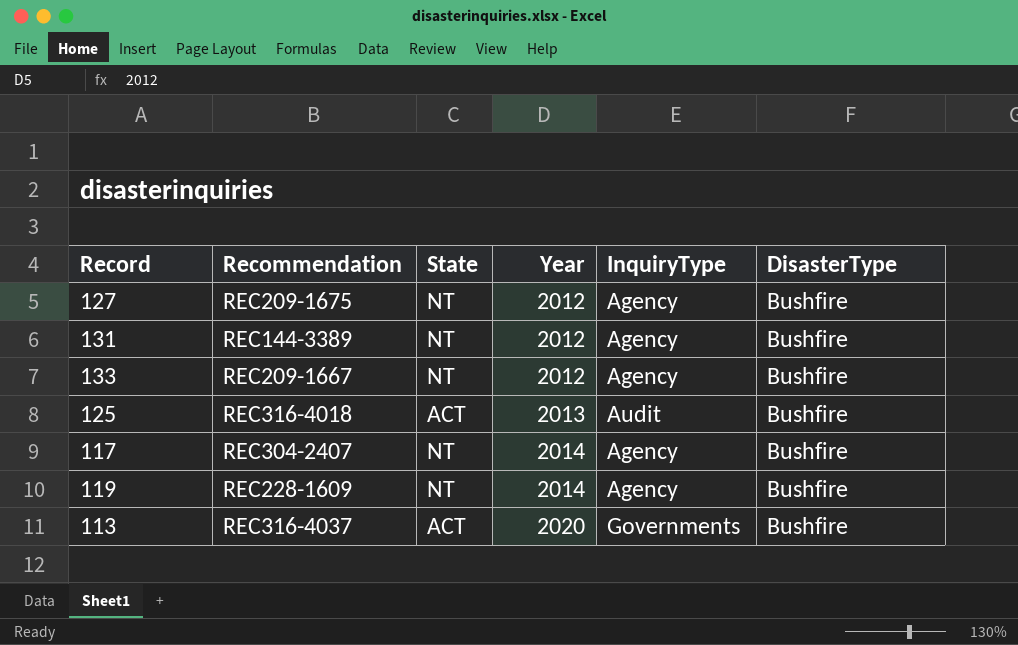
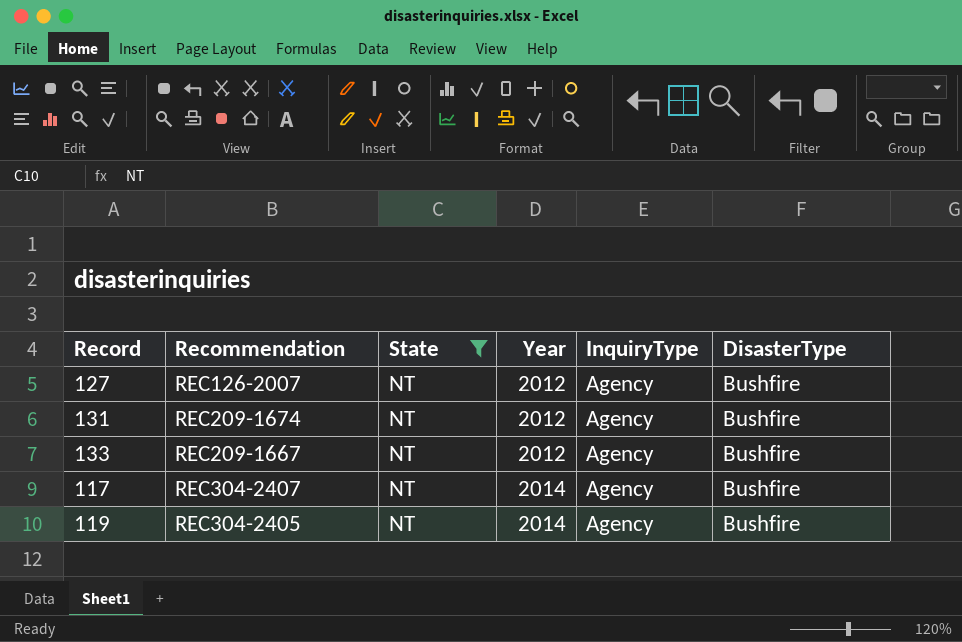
filter: none -> State = NT
127 | Recommendation: REC209-1675 -> REC126-2007
131 | Recommendation: REC144-3389 -> REC209-1674
119 | Recommendation: REC228-1609 -> REC304-2405

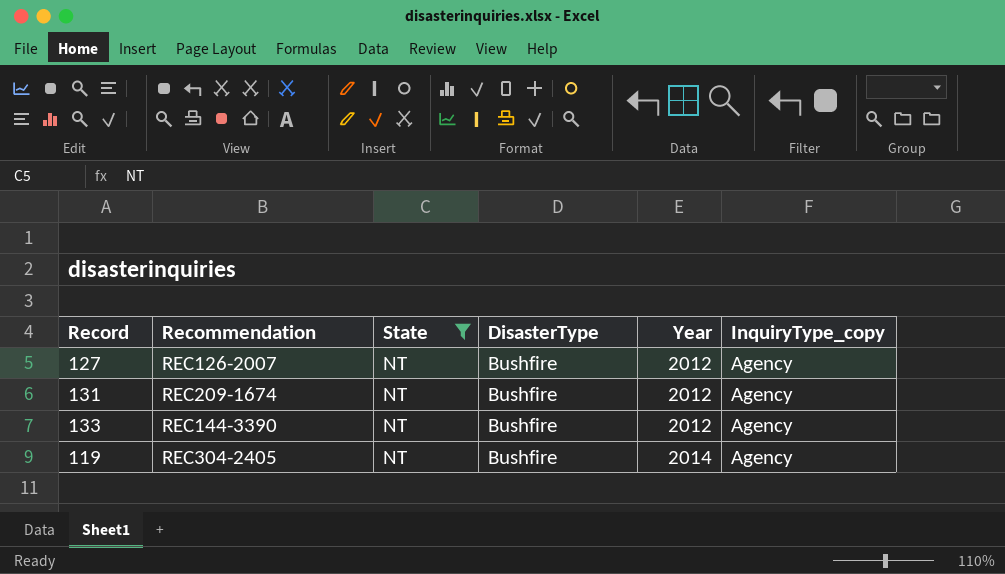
column DisasterType | position: 6 -> 4
column name: InquiryType -> InquiryType_copy
row 117: REC304-2407 | NT | 2014 | Agency | Bushfire -> none
133 | Recommendation: REC209-1667 -> REC144-3390

